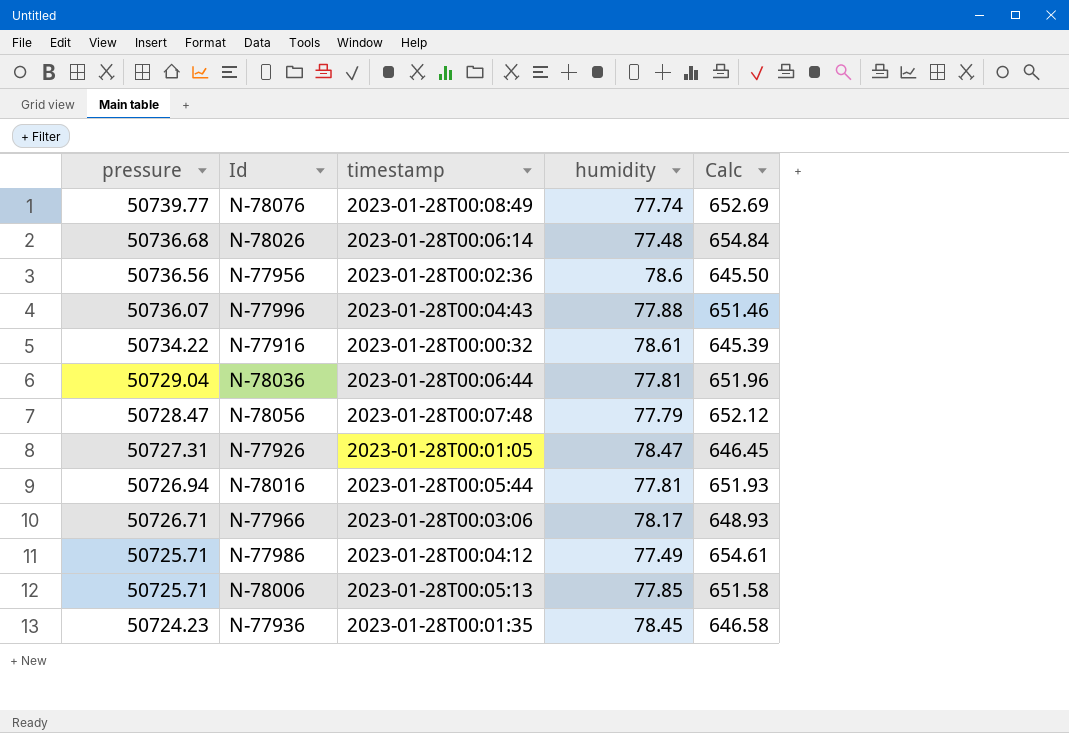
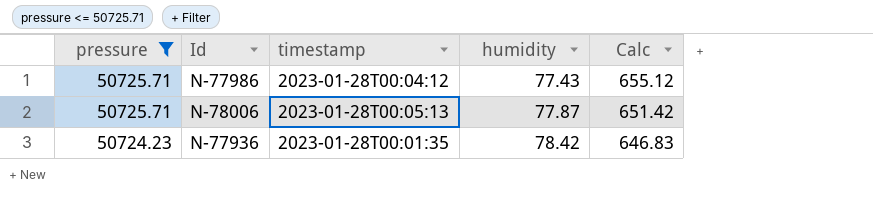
filter: none -> pressure <= 50725.71
N-77986 | humidity: 77.49 -> 77.43
N-77986 | Calc: 654.61 -> 655.12
N-78006 | humidity: 77.85 -> 77.87
N-78006 | Calc: 651.58 -> 651.42
N-77936 | humidity: 78.45 -> 78.42
N-77936 | Calc: 646.58 -> 646.83

